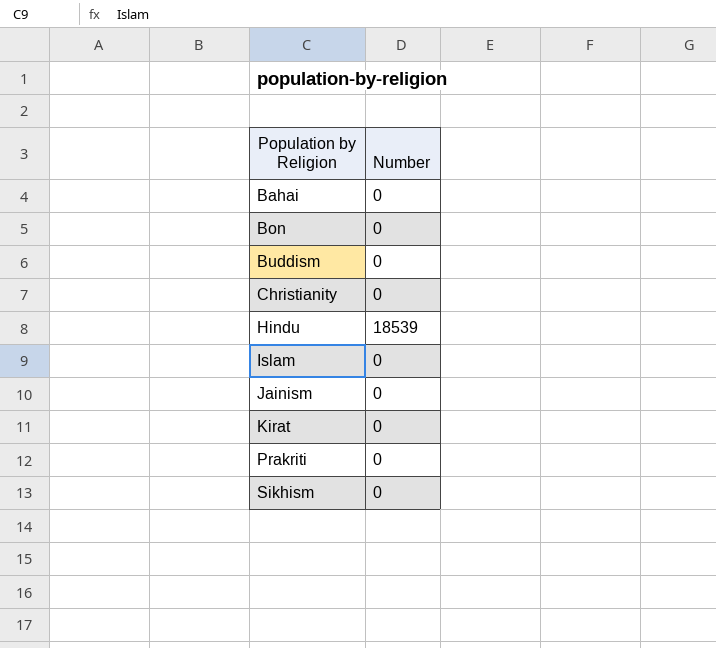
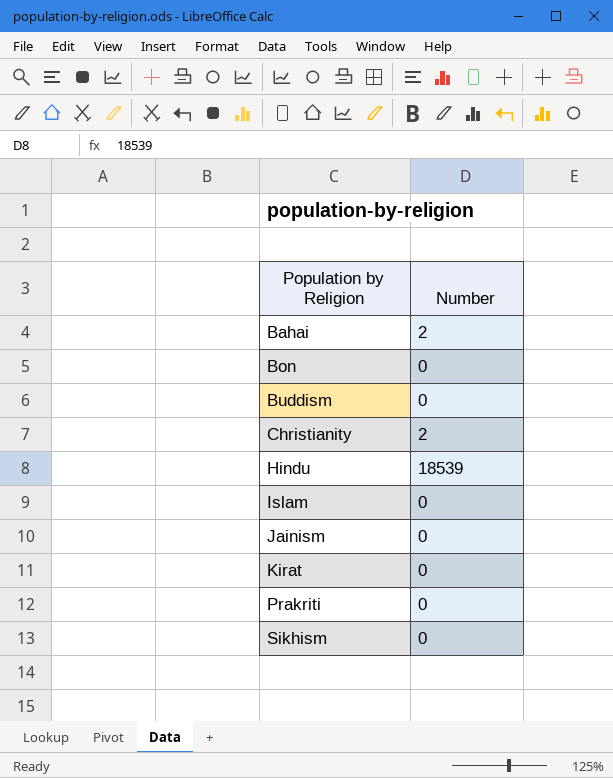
Bahai | Number: 0 -> 2
Christianity | Number: 0 -> 2

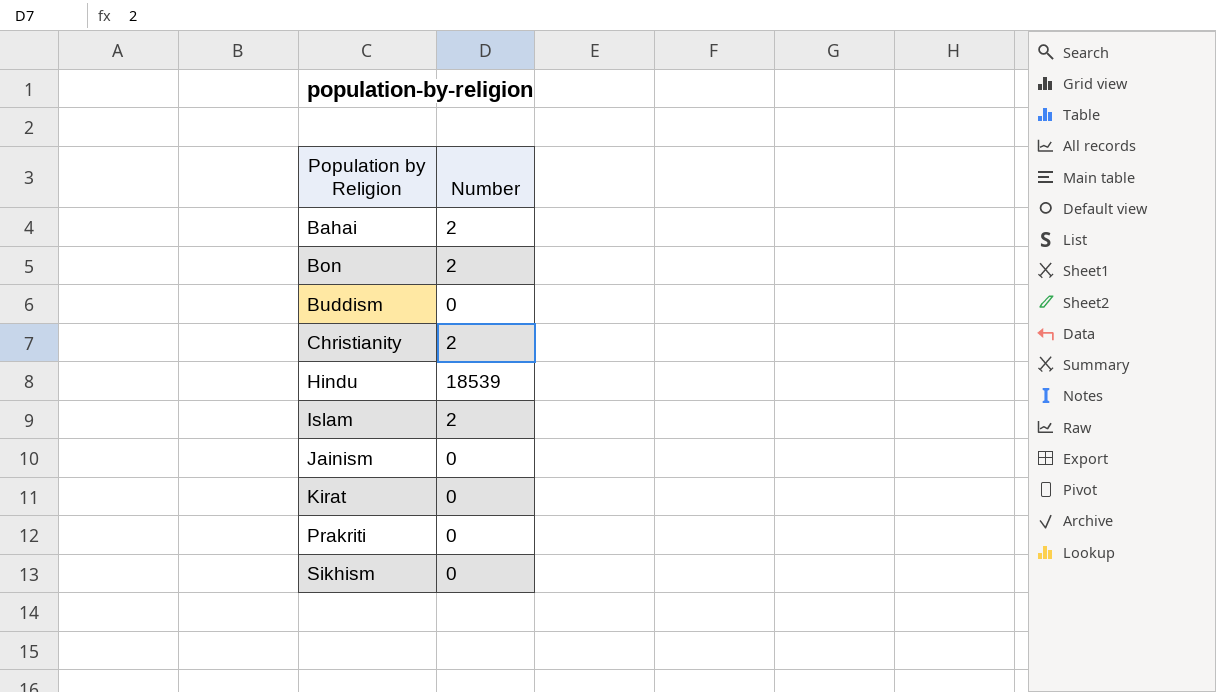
Bon | Number: 0 -> 2
Islam | Number: 0 -> 2

